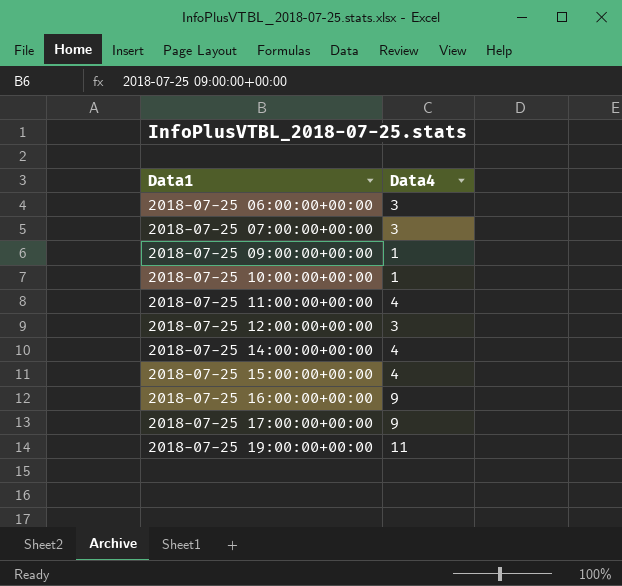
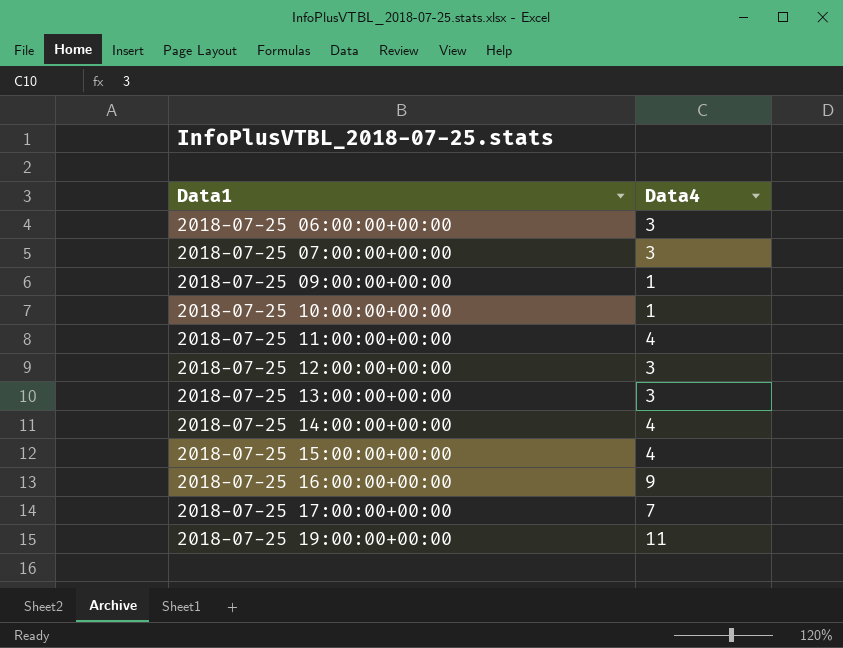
row 2018-07-25 13:00:00+00:00: none -> 3
2018-07-25 17:00:00+00:00 | Data4: 9 -> 7

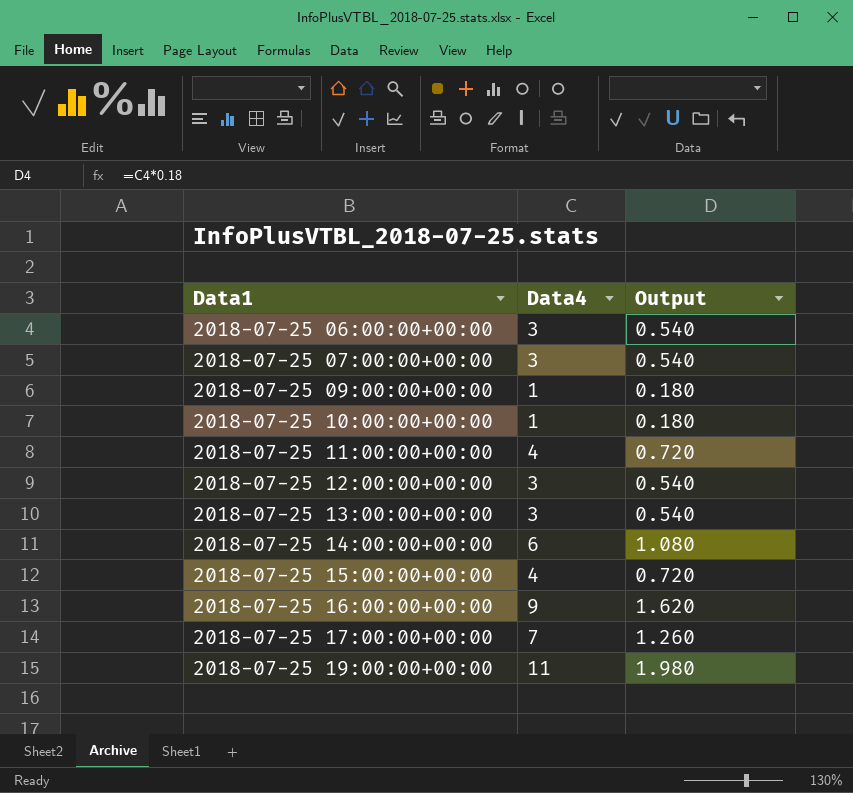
column Output | formula: none -> [Data4] * 0.18
2018-07-25 14:00:00+00:00 | Data4: 4 -> 6

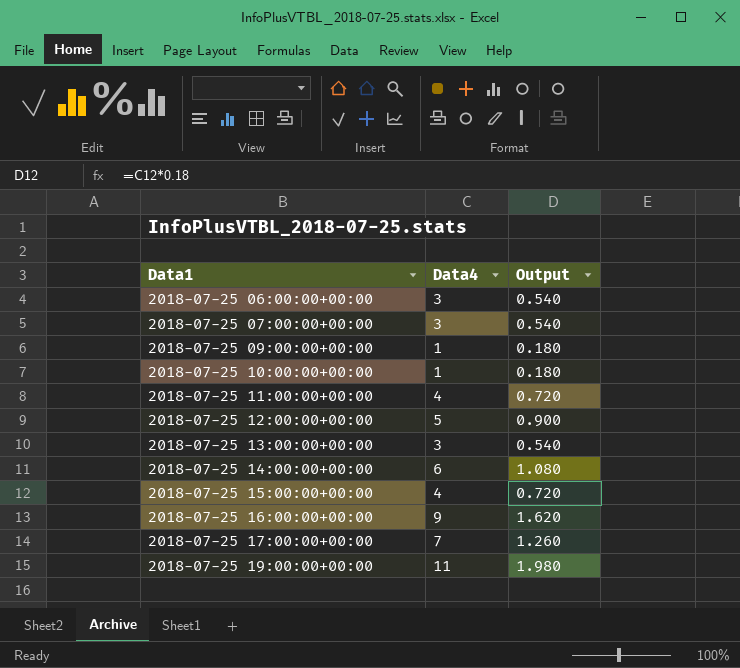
2018-07-25 12:00:00+00:00 | Data4: 3 -> 5
2018-07-25 12:00:00+00:00 | Output: 0.540 -> 0.900

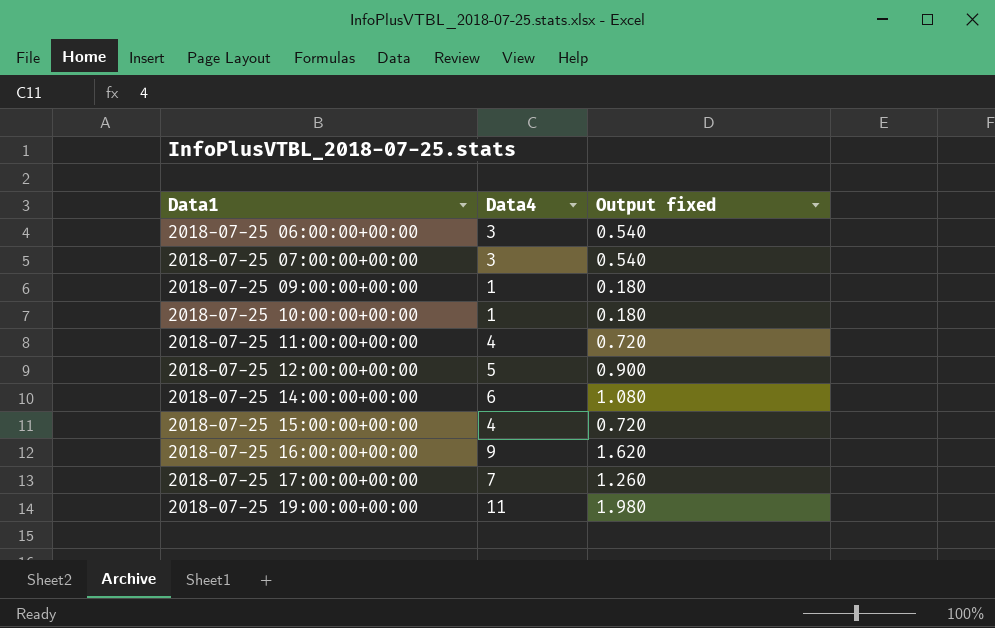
column name: Output -> Output fixed
row 2018-07-25 13:00:00+00:00: 3 | 0.540 -> none

